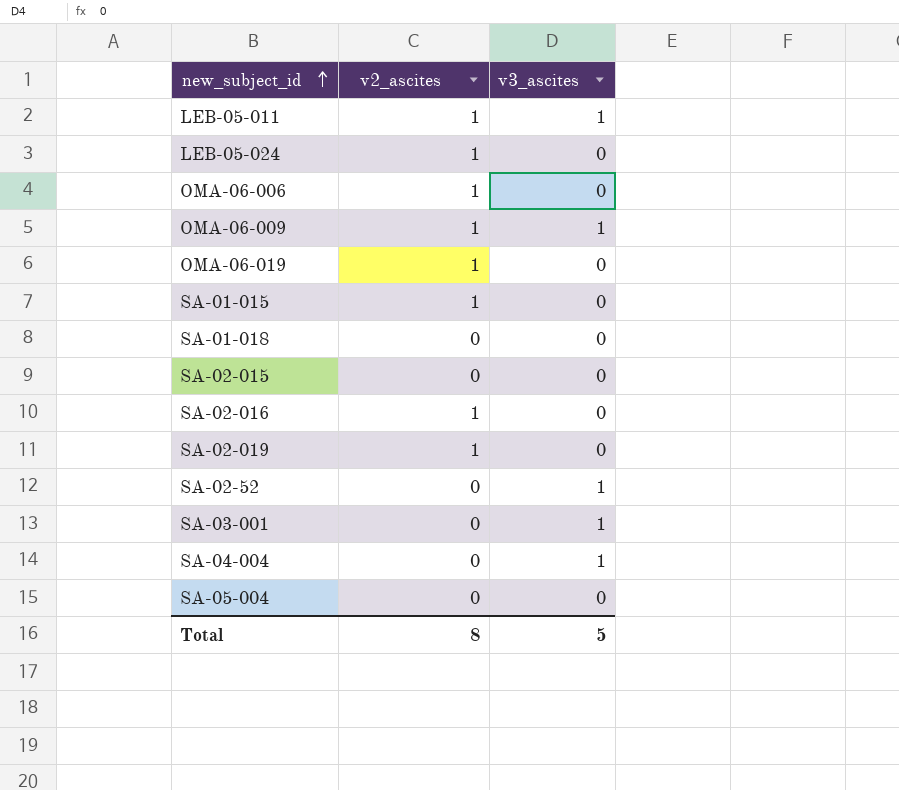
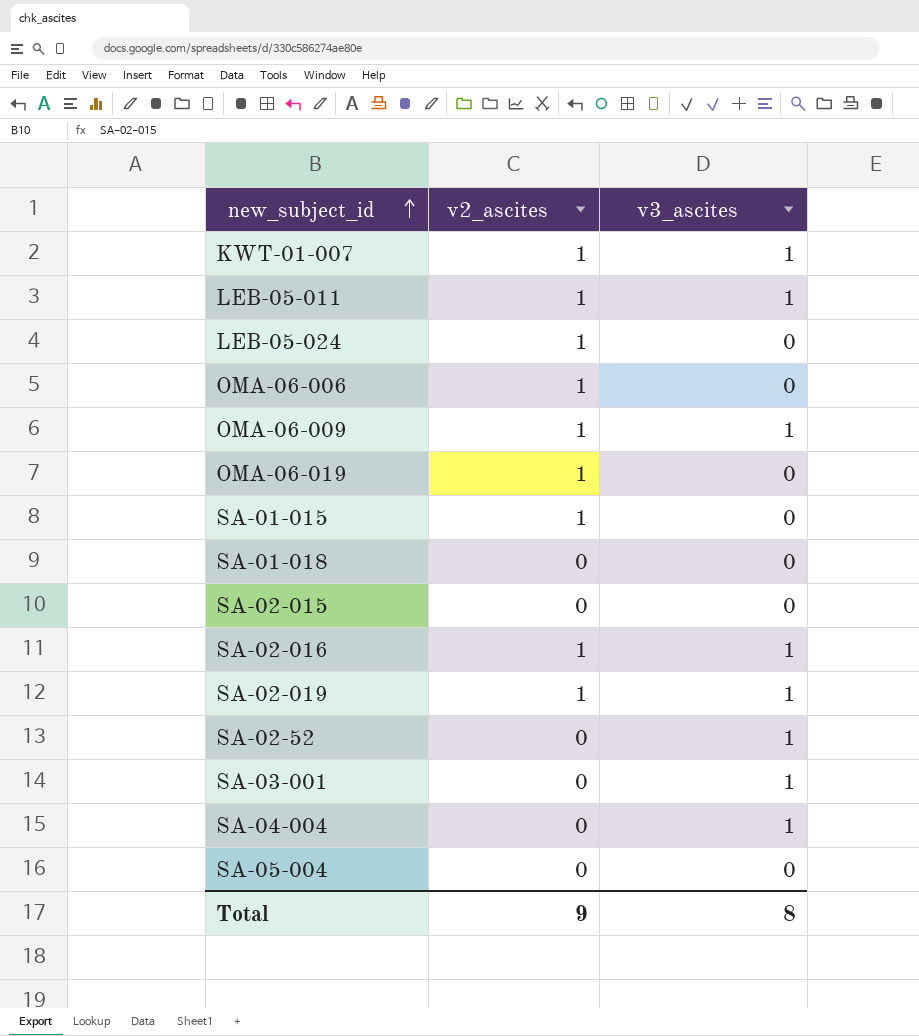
row KWT-01-007: none -> 1 | 1
SA-02-016 | v3_ascites: 0 -> 1
SA-02-019 | v3_ascites: 0 -> 1
Total | v2_ascites: 8 -> 9
Total | v3_ascites: 5 -> 8

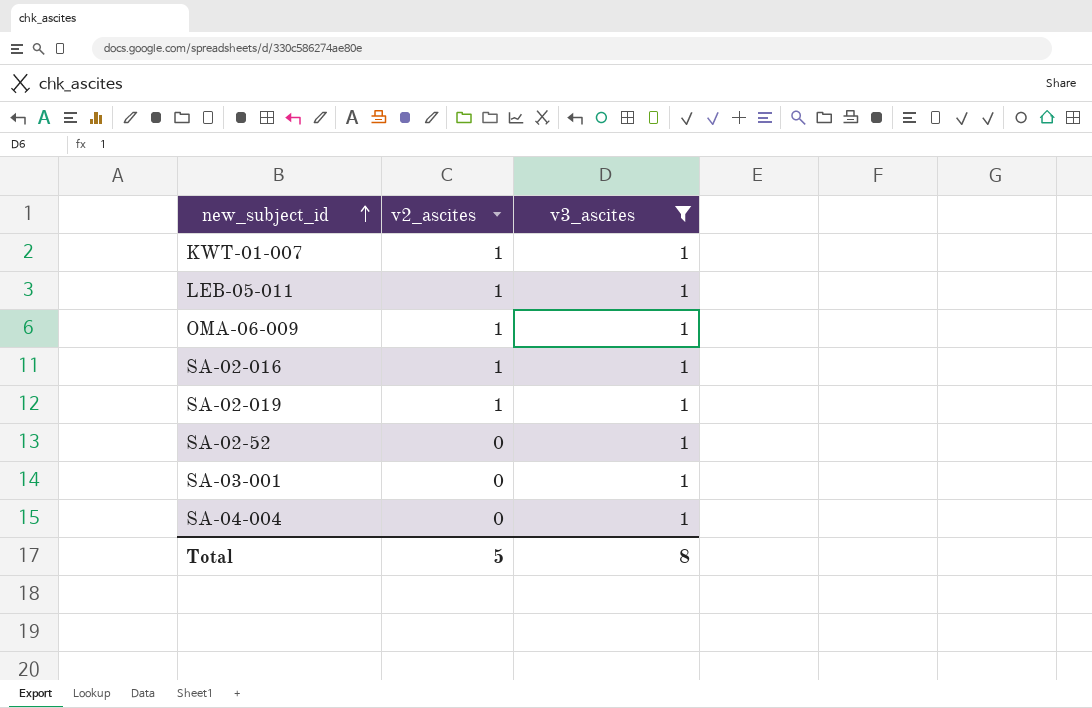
filter: none -> v3_ascites = 1
Total | v2_ascites: 9 -> 5

